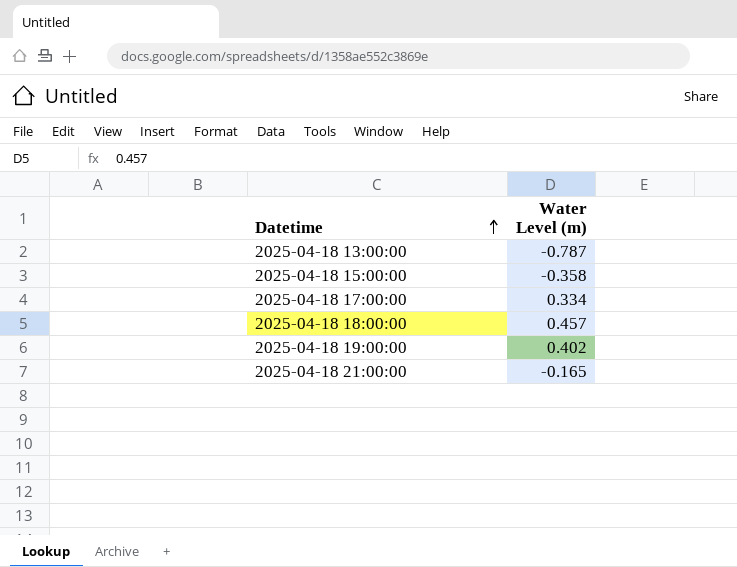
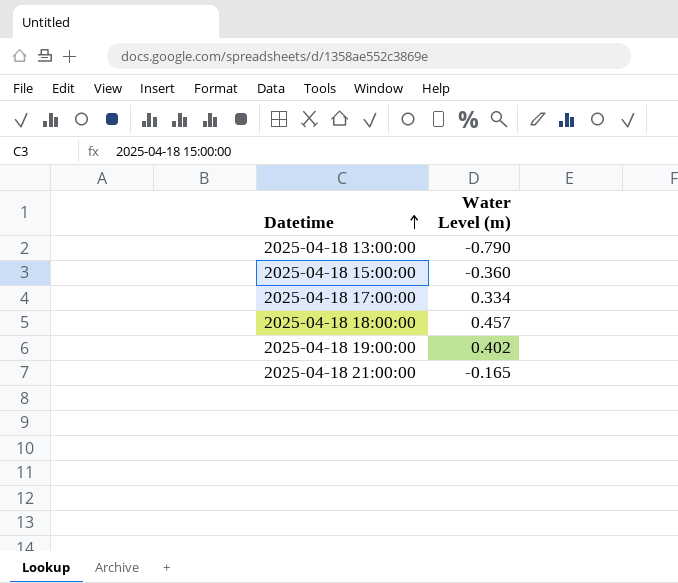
2025-04-18 13:00:00 | Water Level (m): -0.787 -> -0.790
2025-04-18 15:00:00 | Water Level (m): -0.358 -> -0.360

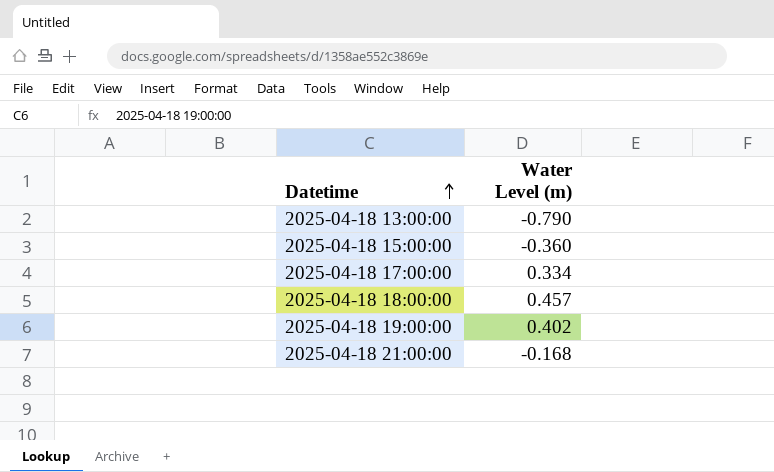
2025-04-18 21:00:00 | Water Level (m): -0.165 -> -0.168

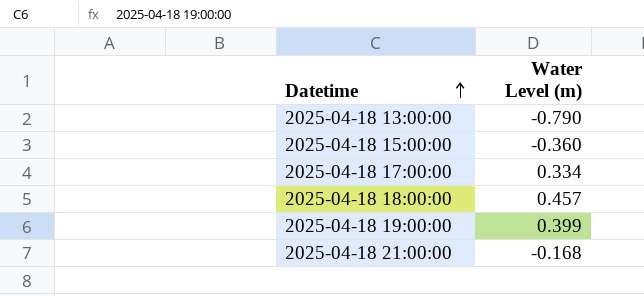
2025-04-18 19:00:00 | Water Level (m): 0.402 -> 0.399

